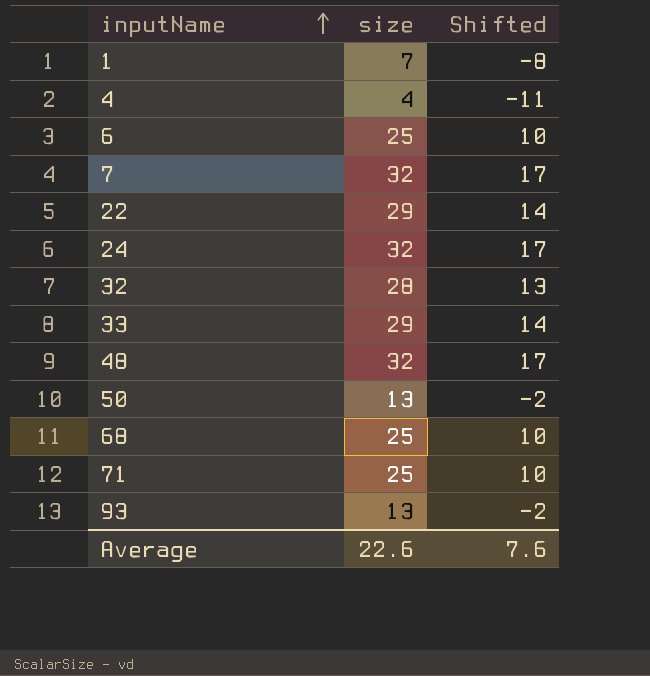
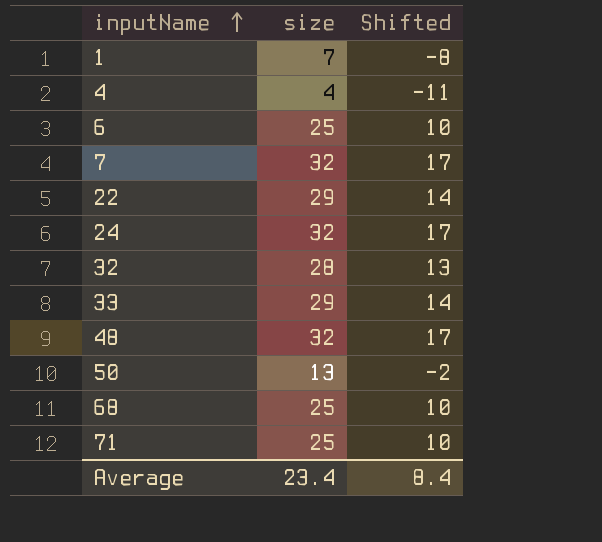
row 93: 13 | -2 -> none
Average | size: 22.6 -> 23.4
Average | Shifted: 7.6 -> 8.4

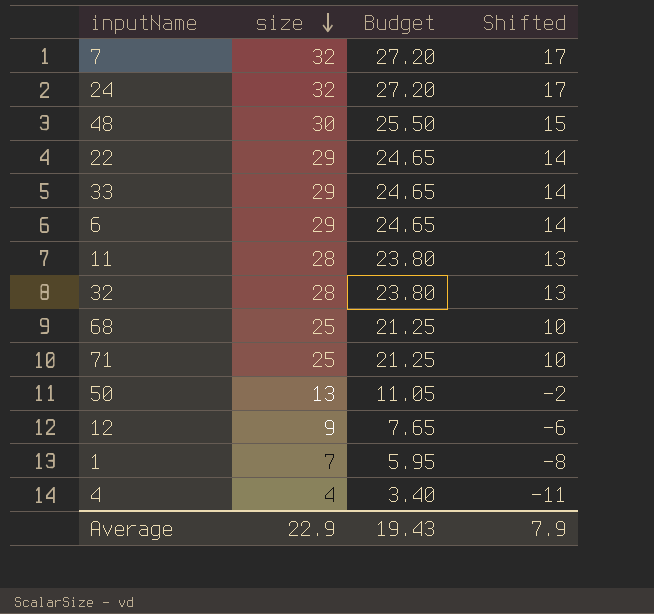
row order: inputName ascending -> size descending
column Budget | formula: none -> [size] * 0.85
48 | size: 32 -> 30
48 | Shifted: 17 -> 15
6 | size: 25 -> 29
6 | Shifted: 10 -> 14
row 11: none -> 28 | 23.80 | 13
row 12: none -> 9 | 7.65 | -6
Average | size: 23.4 -> 22.9
Average | Shifted: 8.4 -> 7.9

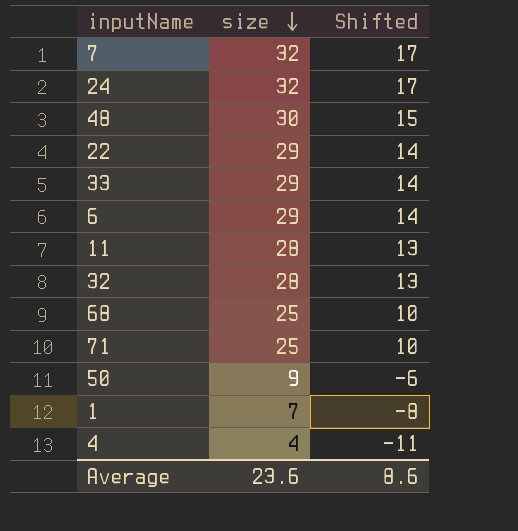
column Budget | formula: [size] * 0.85 -> none
row 12: 9 | 7.65 | -6 -> none
50 | size: 13 -> 9
50 | Shifted: -2 -> -6
Average | size: 22.9 -> 23.6
Average | Shifted: 7.9 -> 8.6

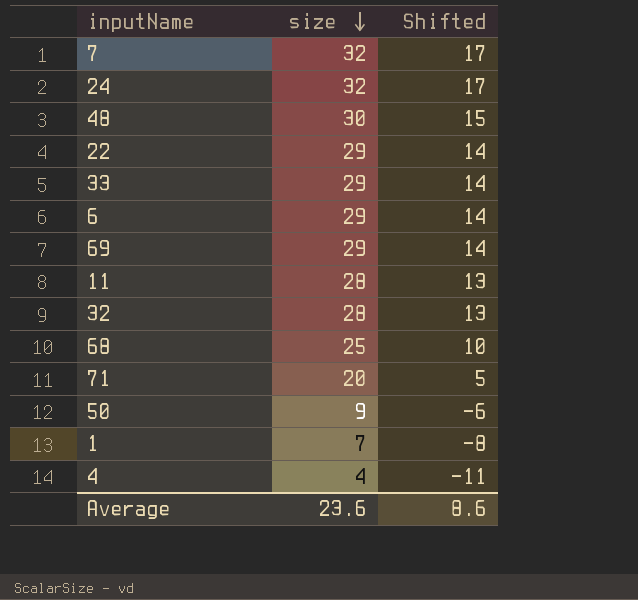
row 69: none -> 29 | 14
71 | size: 25 -> 20
71 | Shifted: 10 -> 5

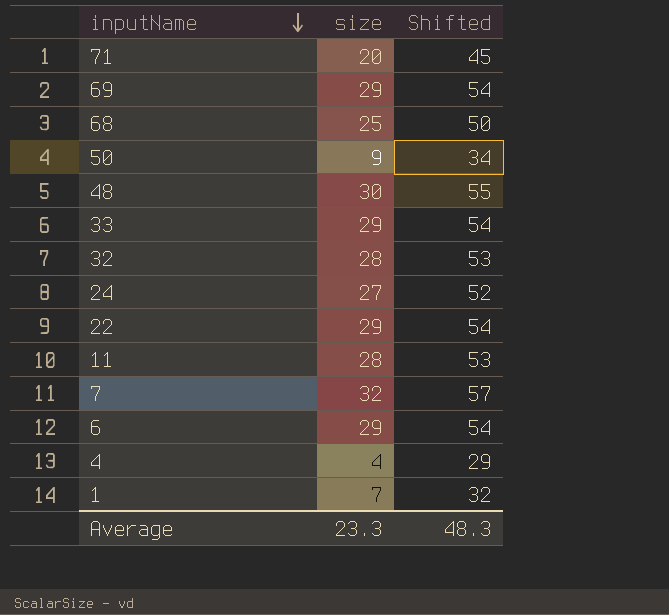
row order: size descending -> inputName descending
column Shifted | formula: [size] - 15 -> [size] + 25
24 | size: 32 -> 27
Average | size: 23.6 -> 23.3
Average | Shifted: 8.6 -> 48.3

